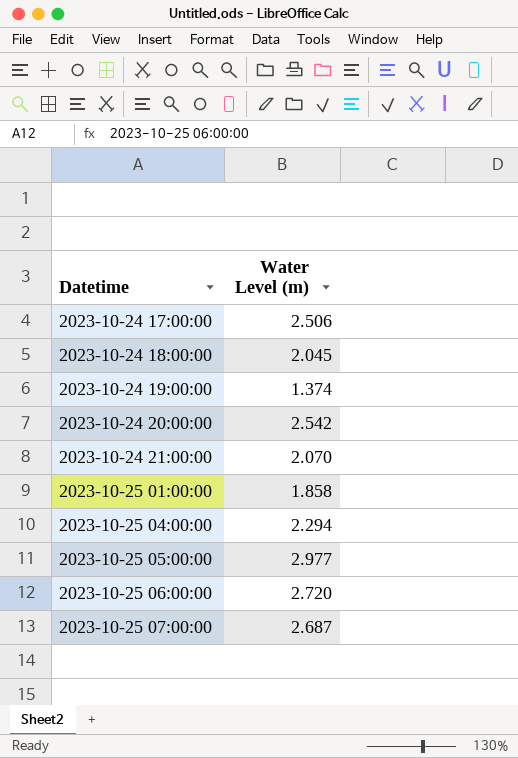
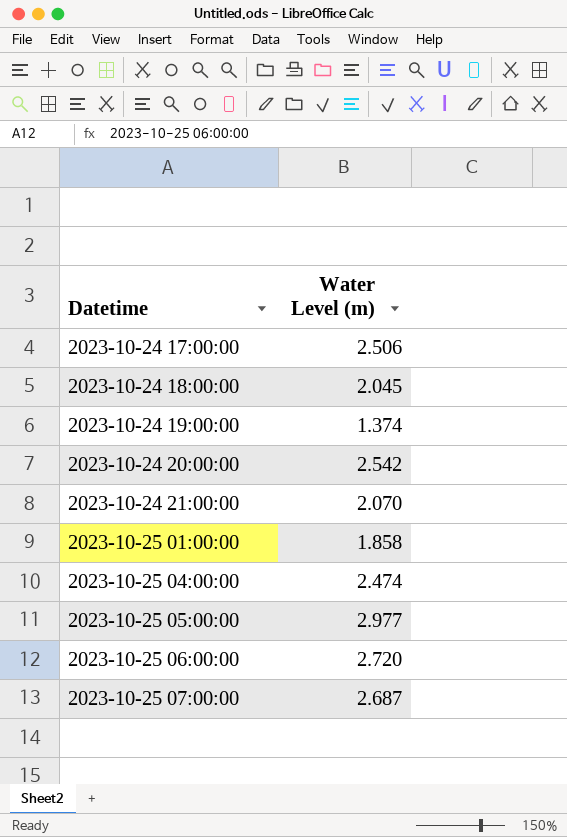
2023-10-25 04:00:00 | Water Level (m): 2.294 -> 2.474

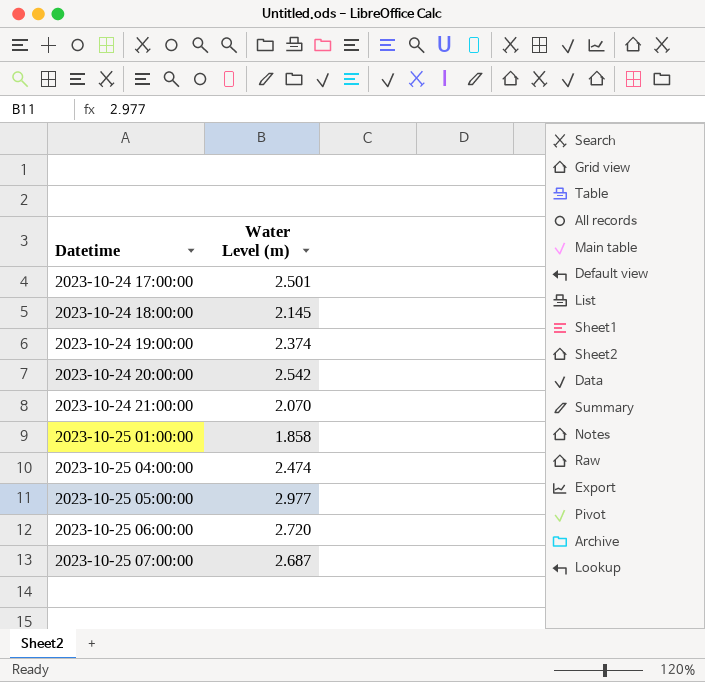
2023-10-24 17:00:00 | Water Level (m): 2.506 -> 2.501
2023-10-24 18:00:00 | Water Level (m): 2.045 -> 2.145
2023-10-24 19:00:00 | Water Level (m): 1.374 -> 2.374

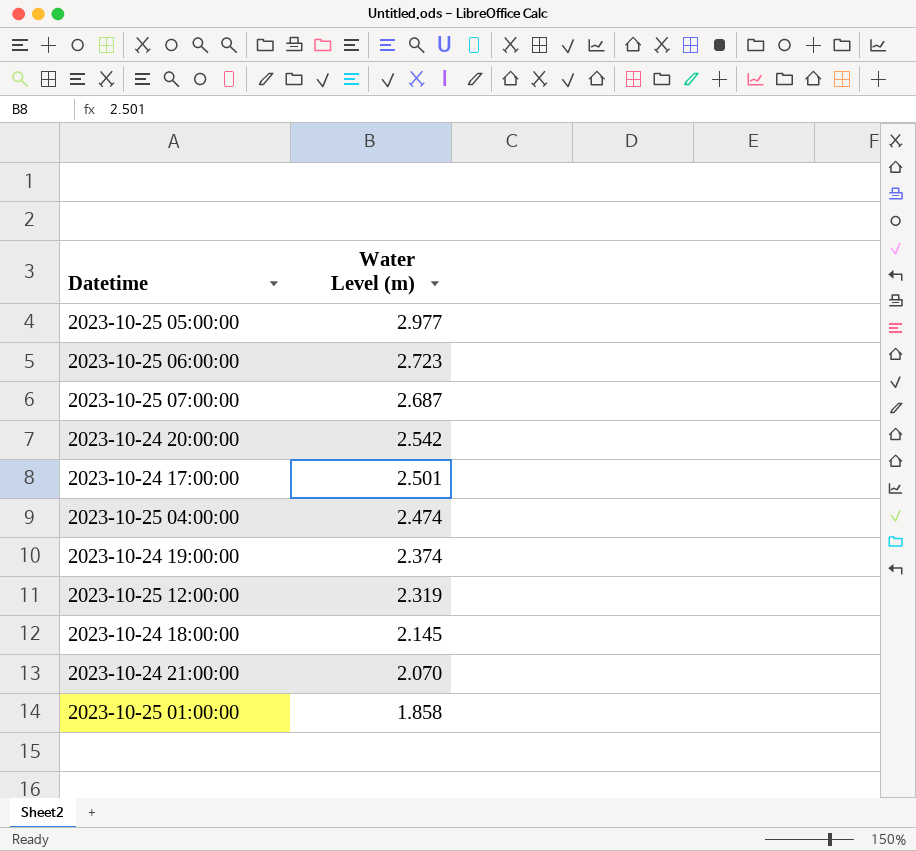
row order: Datetime ascending -> Water Level (m) descending
2023-10-25 06:00:00 | Water Level (m): 2.720 -> 2.723
row 2023-10-25 12:00:00: none -> 2.319

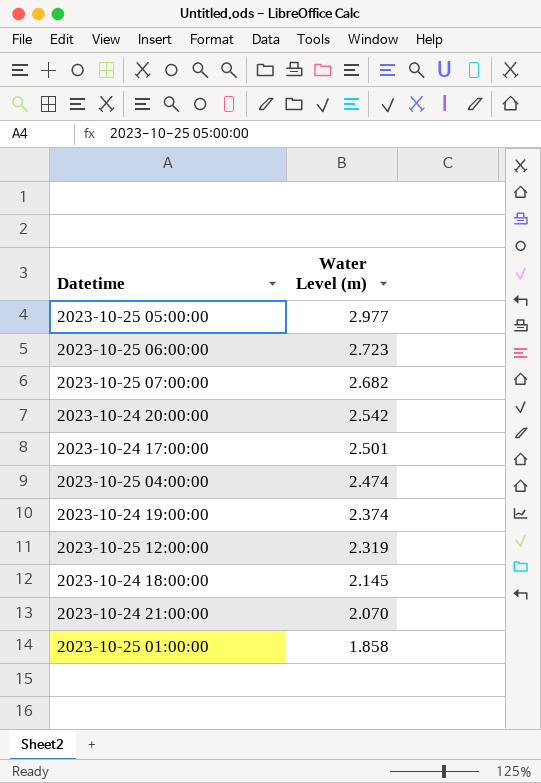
2023-10-25 07:00:00 | Water Level (m): 2.687 -> 2.682

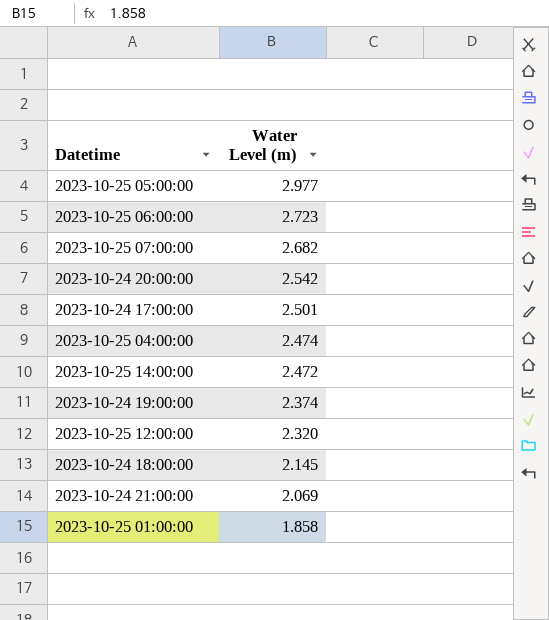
row 2023-10-25 14:00:00: none -> 2.472
2023-10-25 12:00:00 | Water Level (m): 2.319 -> 2.320
2023-10-24 21:00:00 | Water Level (m): 2.070 -> 2.069

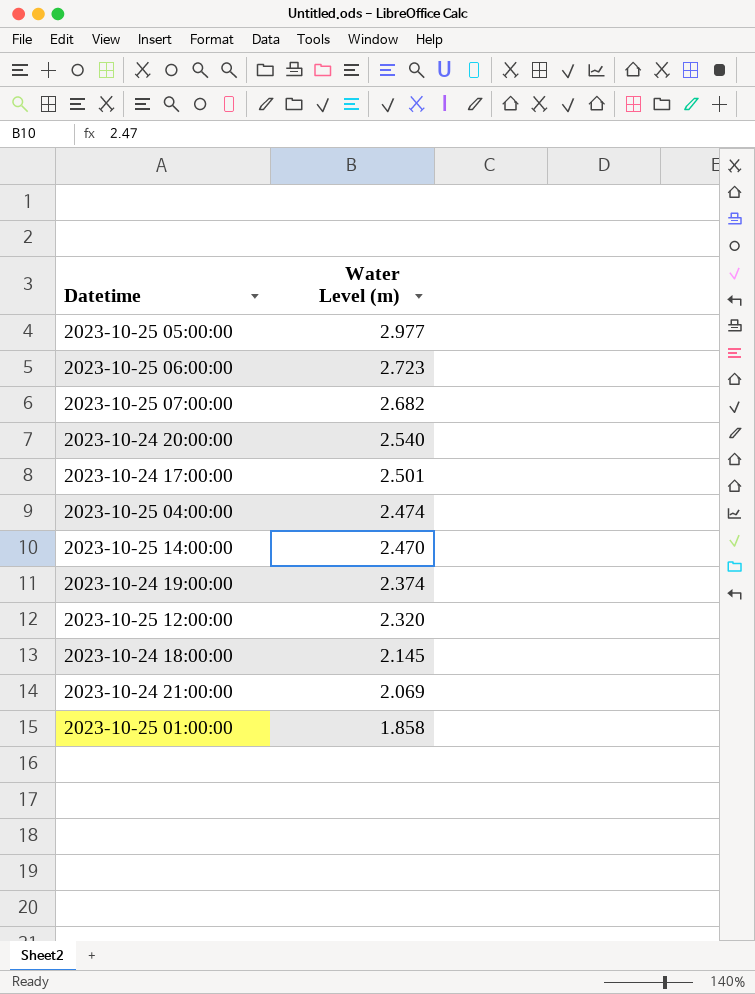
2023-10-24 20:00:00 | Water Level (m): 2.542 -> 2.540
2023-10-25 14:00:00 | Water Level (m): 2.472 -> 2.470

